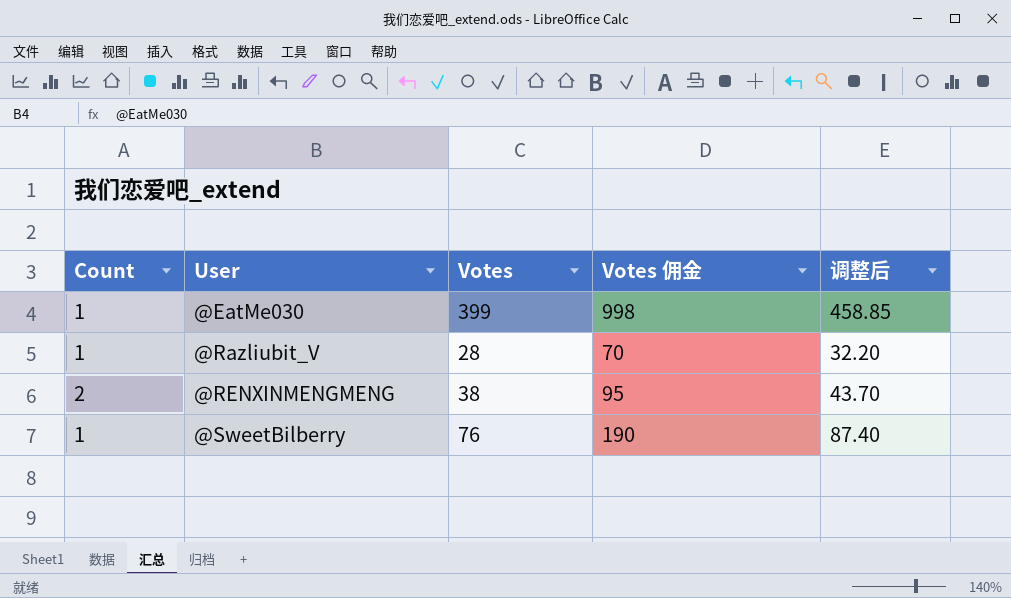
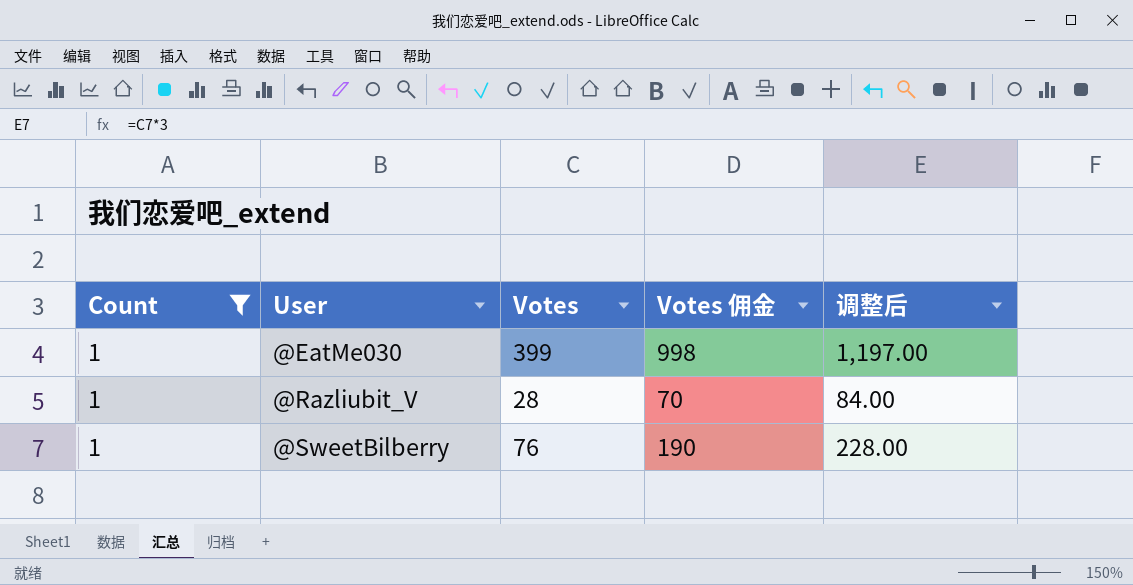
filter: none -> Count = 1
column 调整后 | formula: [Votes] * 1.15 -> [Votes] * 3

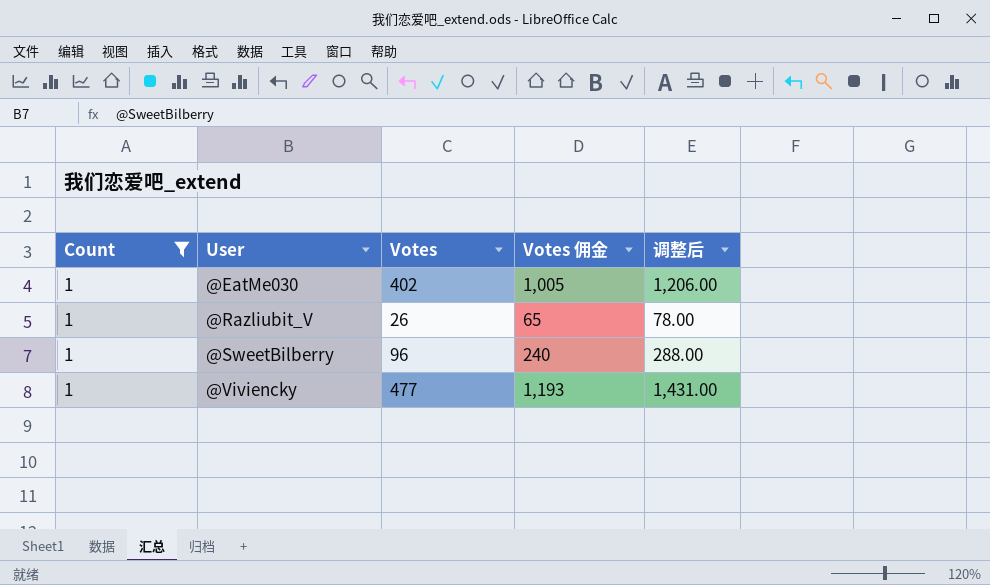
@EatMe030 | Votes: 399 -> 402
@EatMe030 | Votes 佣金: 998 -> 1,005
@EatMe030 | 调整后: 1,197.00 -> 1,206.00
@Razliubit_V | Votes: 28 -> 26
@Razliubit_V | Votes 佣金: 70 -> 65
@Razliubit_V | 调整后: 84.00 -> 78.00
@SweetBilberry | Votes: 76 -> 96
@SweetBilberry | Votes 佣金: 190 -> 240
@SweetBilberry | 调整后: 228.00 -> 288.00
row @Viviencky: none -> 1 | 477 | 1,193 | 1,431.00

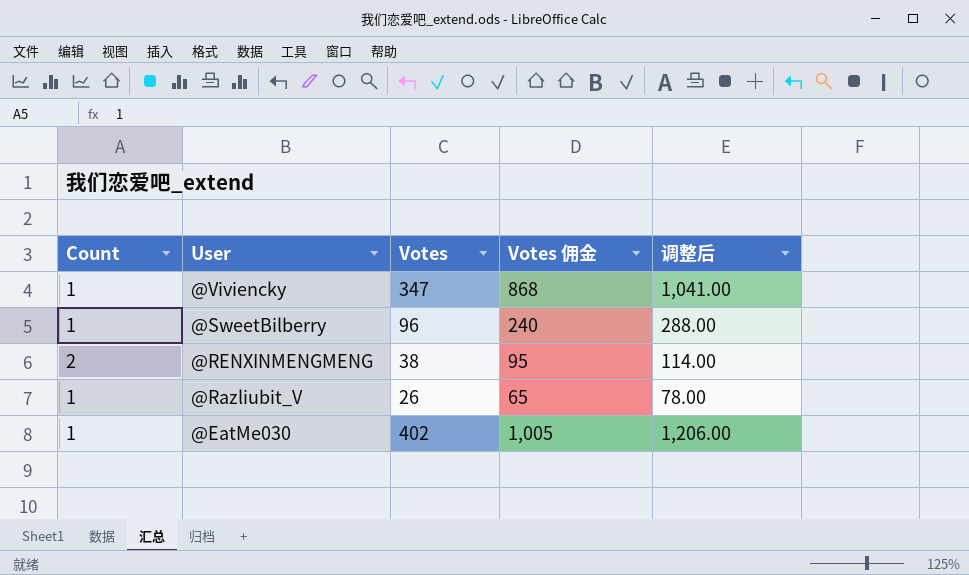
filter: Count = 1 -> none
row order: User ascending -> User descending
@Viviencky | Votes: 477 -> 347
@Viviencky | Votes 佣金: 1,193 -> 868
@Viviencky | 调整后: 1,431.00 -> 1,041.00

